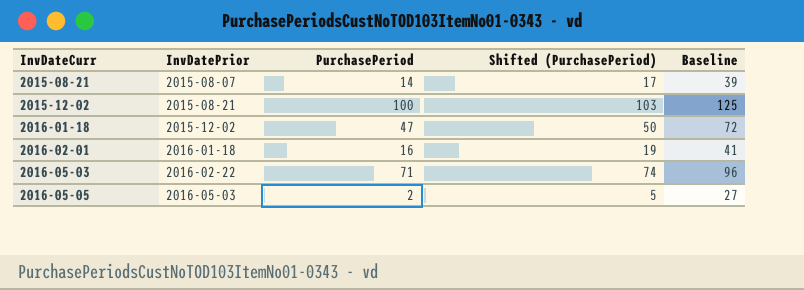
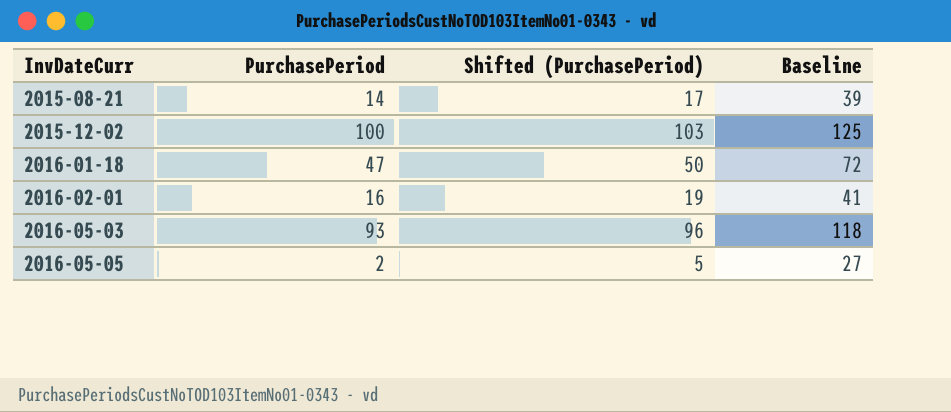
column InvDatePrior | position: 2 -> none
2016-05-03 | PurchasePeriod: 71 -> 93
2016-05-03 | Shifted (PurchasePeriod): 74 -> 96
2016-05-03 | Baseline: 96 -> 118

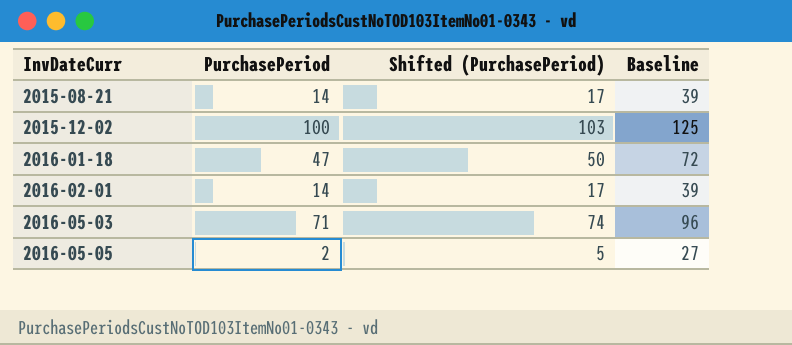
2016-02-01 | PurchasePeriod: 16 -> 14
2016-02-01 | Shifted (PurchasePeriod): 19 -> 17
2016-02-01 | Baseline: 41 -> 39
2016-05-03 | PurchasePeriod: 93 -> 71
2016-05-03 | Shifted (PurchasePeriod): 96 -> 74
2016-05-03 | Baseline: 118 -> 96

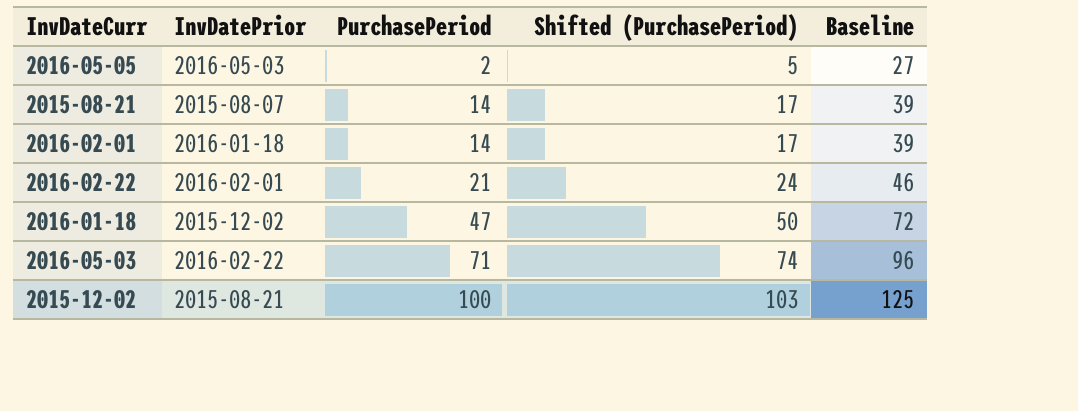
row order: InvDateCurr ascending -> PurchasePeriod ascending
column InvDatePrior | position: none -> 2
row 2016-02-22: none -> 2016-02-01 | 21 | 24 | 46

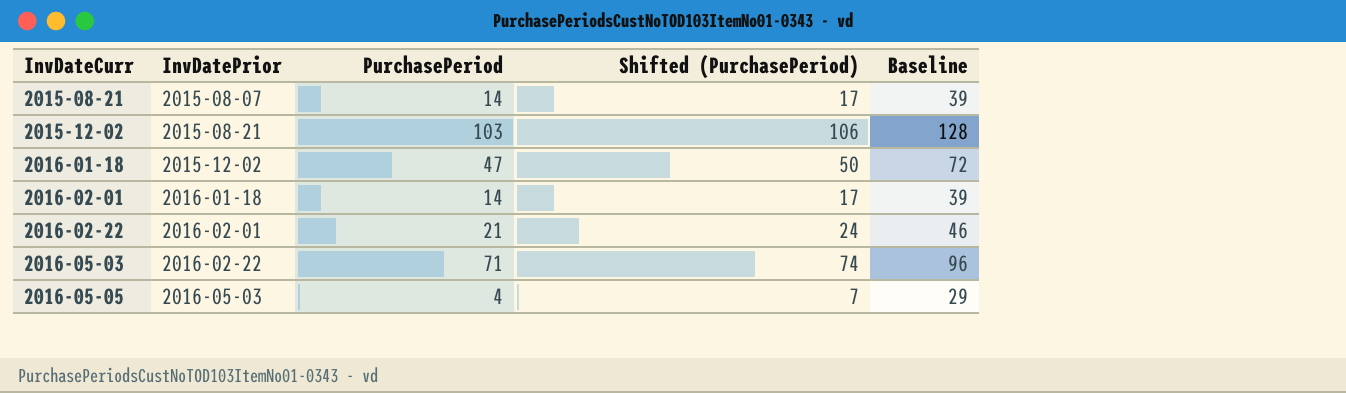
row order: PurchasePeriod ascending -> InvDateCurr ascending
2015-12-02 | PurchasePeriod: 100 -> 103
2015-12-02 | Shifted (PurchasePeriod): 103 -> 106
2015-12-02 | Baseline: 125 -> 128
2016-05-05 | PurchasePeriod: 2 -> 4
2016-05-05 | Shifted (PurchasePeriod): 5 -> 7
2016-05-05 | Baseline: 27 -> 29

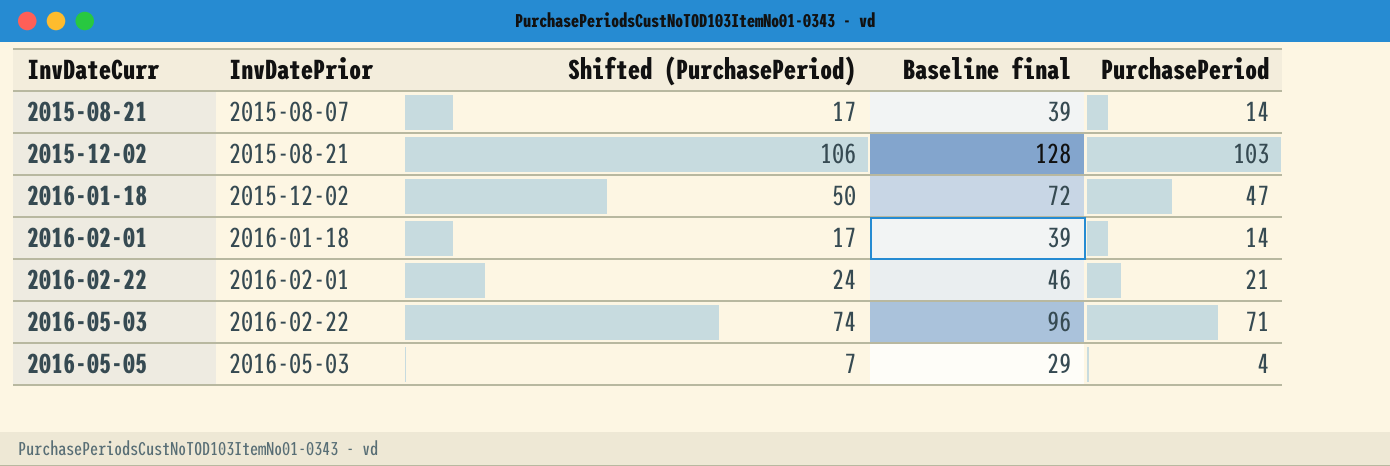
column name: Baseline -> Baseline final
column PurchasePeriod | position: 3 -> 5

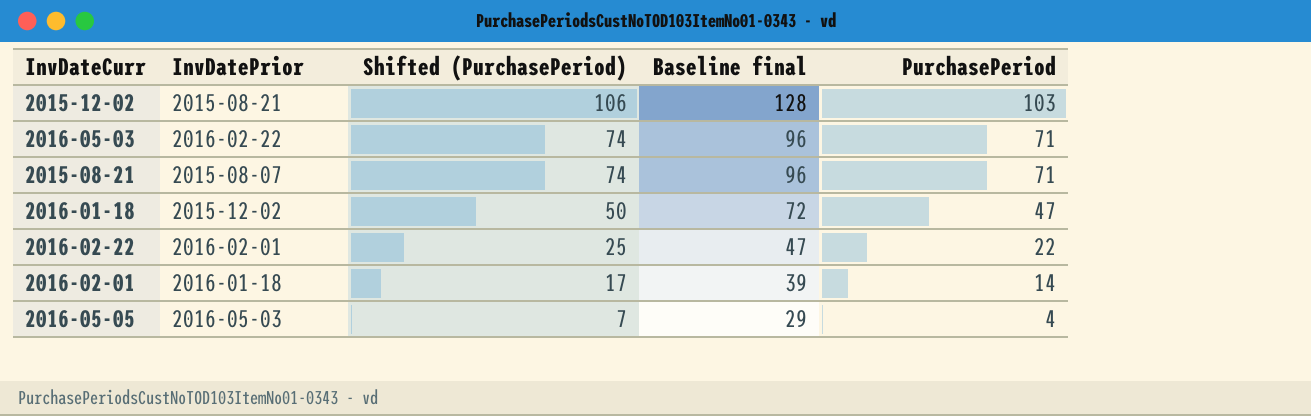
row order: InvDateCurr ascending -> Shifted (PurchasePeriod) descending
2015-08-21 | Shifted (PurchasePeriod): 17 -> 74
2015-08-21 | Baseline final: 39 -> 96
2015-08-21 | PurchasePeriod: 14 -> 71
2016-02-22 | Shifted (PurchasePeriod): 24 -> 25
2016-02-22 | Baseline final: 46 -> 47
2016-02-22 | PurchasePeriod: 21 -> 22

